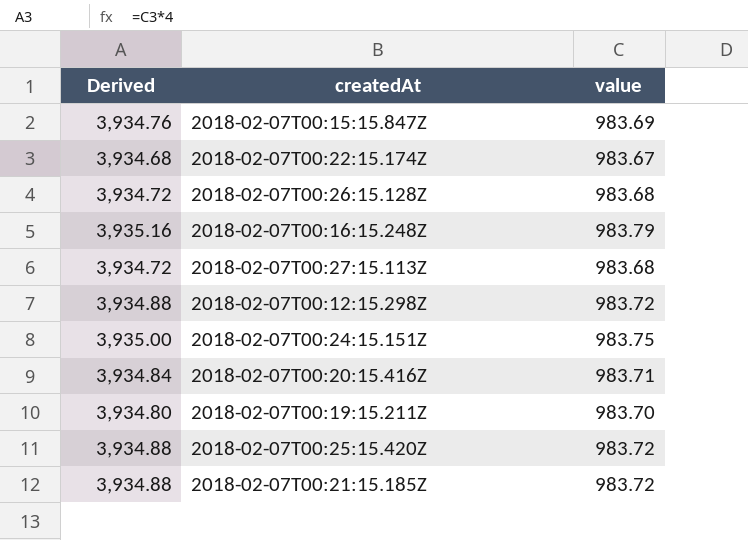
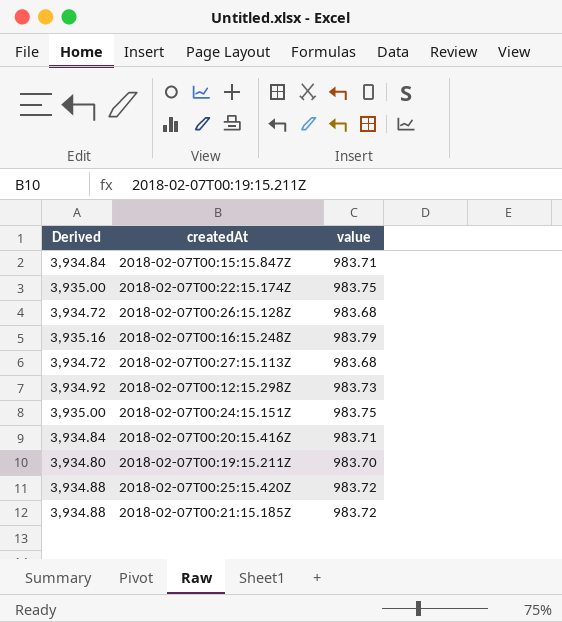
2018-02-07T00:15:15.847Z | Derived: 3,934.76 -> 3,934.84
2018-02-07T00:15:15.847Z | value: 983.69 -> 983.71
2018-02-07T00:22:15.174Z | Derived: 3,934.68 -> 3,935.00
2018-02-07T00:22:15.174Z | value: 983.67 -> 983.75
2018-02-07T00:12:15.298Z | Derived: 3,934.88 -> 3,934.92
2018-02-07T00:12:15.298Z | value: 983.72 -> 983.73

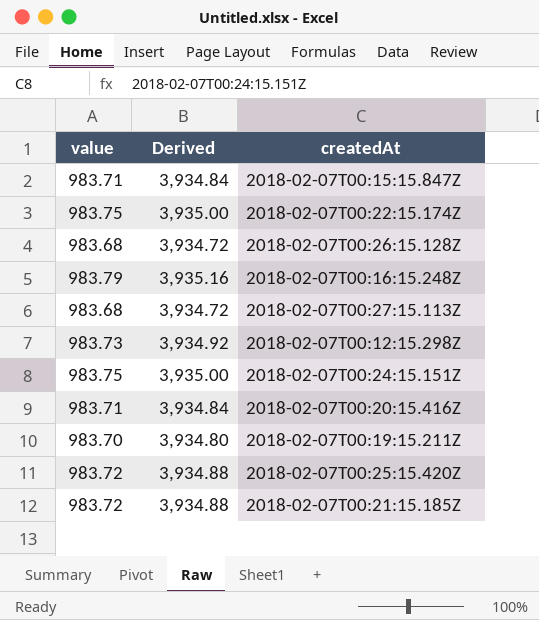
column value | position: 3 -> 1

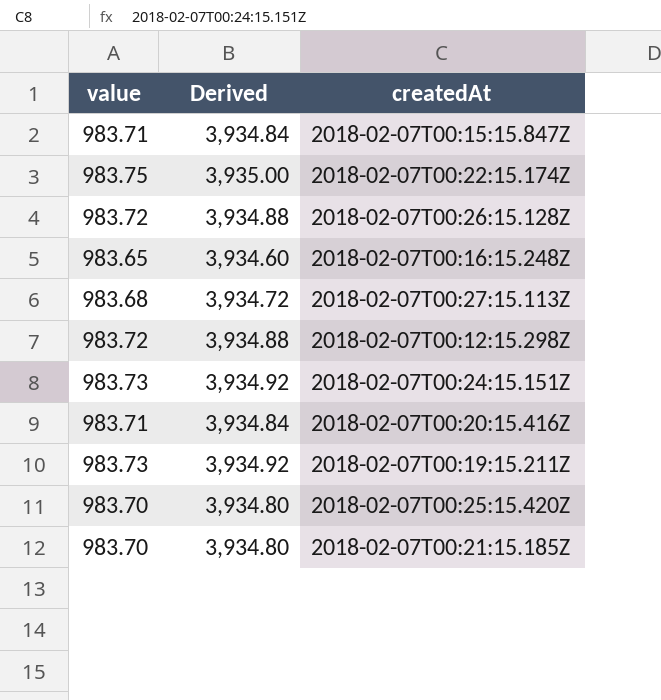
2018-02-07T00:26:15.128Z | value: 983.68 -> 983.72
2018-02-07T00:26:15.128Z | Derived: 3,934.72 -> 3,934.88
2018-02-07T00:16:15.248Z | value: 983.79 -> 983.65
2018-02-07T00:16:15.248Z | Derived: 3,935.16 -> 3,934.60
2018-02-07T00:12:15.298Z | value: 983.73 -> 983.72
2018-02-07T00:12:15.298Z | Derived: 3,934.92 -> 3,934.88
2018-02-07T00:24:15.151Z | value: 983.75 -> 983.73
2018-02-07T00:24:15.151Z | Derived: 3,935.00 -> 3,934.92
2018-02-07T00:19:15.211Z | value: 983.70 -> 983.73
2018-02-07T00:19:15.211Z | Derived: 3,934.80 -> 3,934.92
2018-02-07T00:25:15.420Z | value: 983.72 -> 983.70
2018-02-07T00:25:15.420Z | Derived: 3,934.88 -> 3,934.80
2018-02-07T00:21:15.185Z | value: 983.72 -> 983.70
2018-02-07T00:21:15.185Z | Derived: 3,934.88 -> 3,934.80

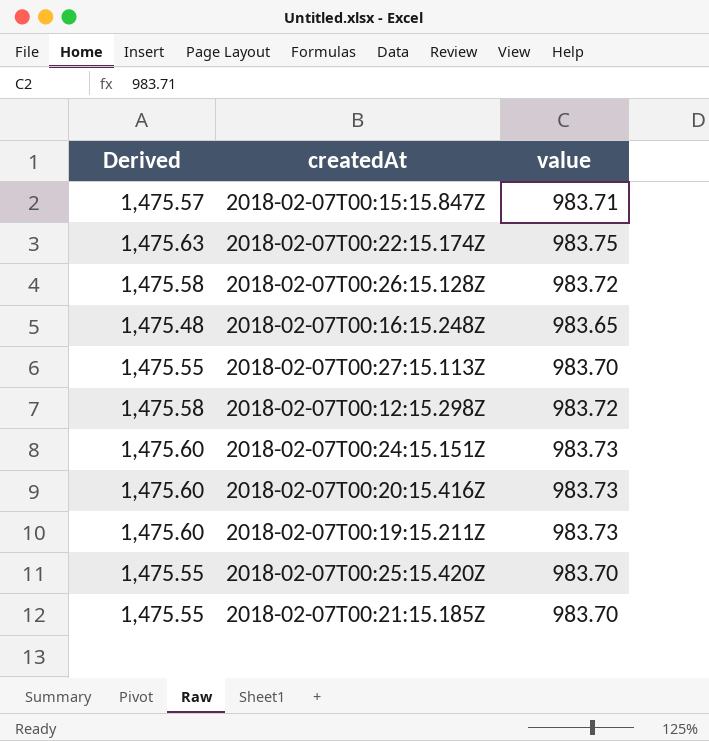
column Derived | formula: [value] * 4 -> [value] * 1.5
column value | position: 1 -> 3
2018-02-07T00:27:15.113Z | value: 983.68 -> 983.70
2018-02-07T00:20:15.416Z | value: 983.71 -> 983.73

